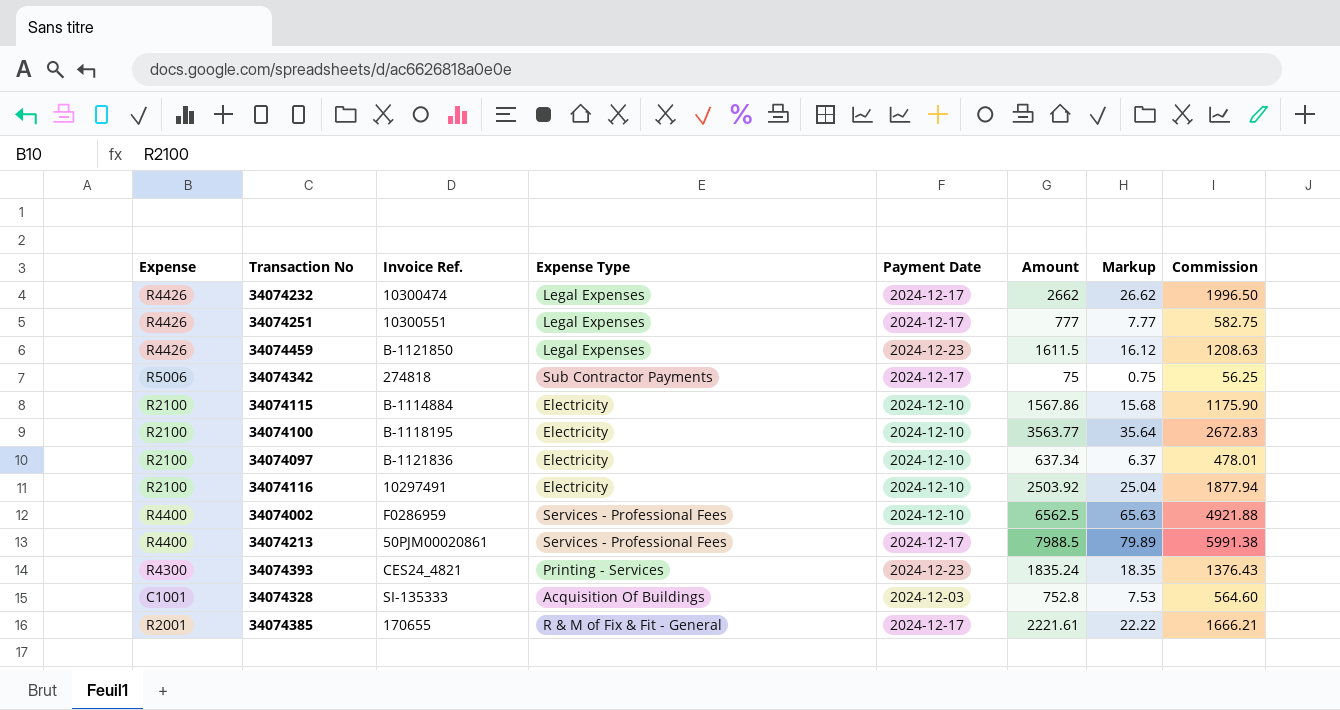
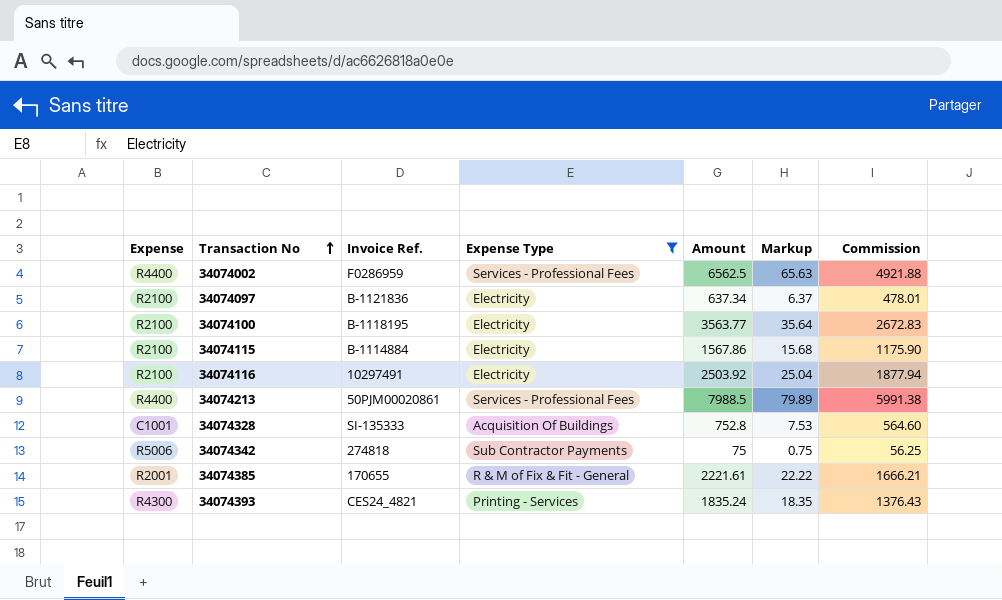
filter: none -> Expense Type != Legal Expenses
row order: none -> Transaction No ascending
column Payment Date | position: 5 -> none

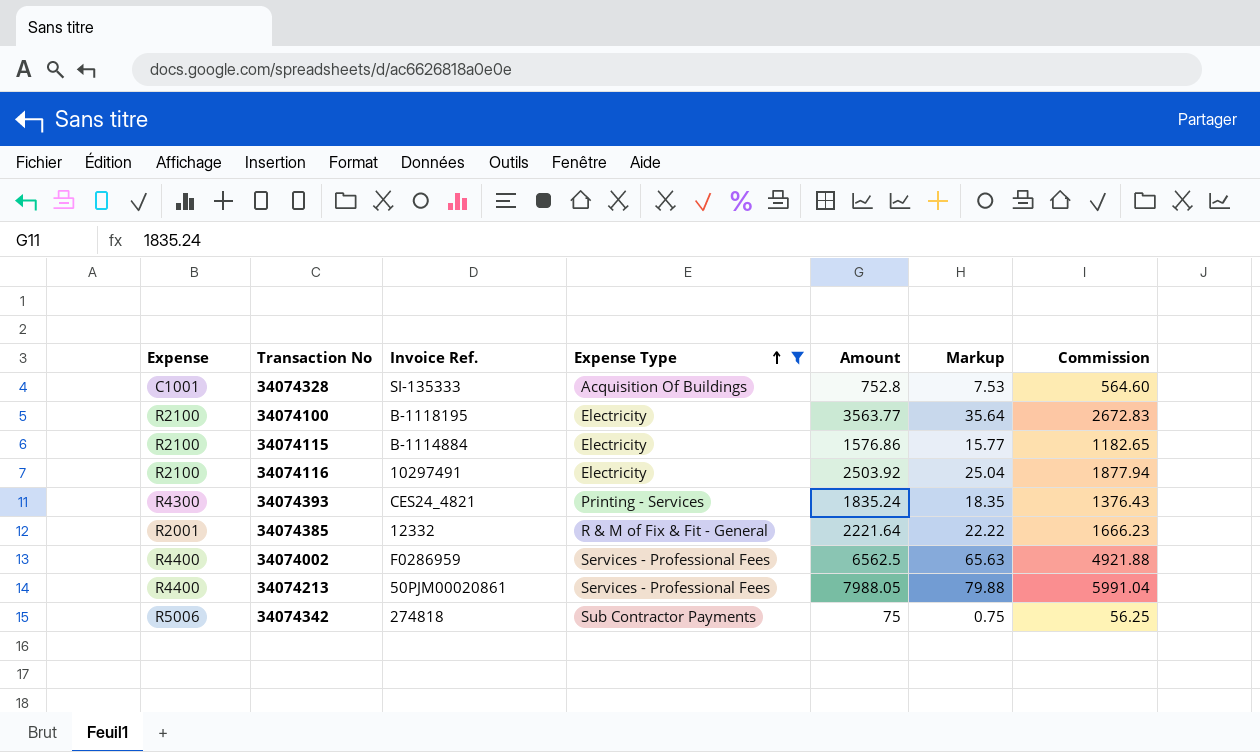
row order: Transaction No ascending -> Expense Type ascending
row 34074097: R2100 | B-1121836 | Electricity | 637.34 | 6.37 | 478.01 -> none
34074115 | Amount: 1567.86 -> 1576.86
34074115 | Markup: 15.68 -> 15.77
34074115 | Commission: 1175.90 -> 1182.65
34074385 | Invoice Ref.: 170655 -> 12332
34074385 | Amount: 2221.61 -> 2221.64
34074385 | Commission: 1666.21 -> 1666.23
34074213 | Amount: 7988.5 -> 7988.05
34074213 | Markup: 79.89 -> 79.88
34074213 | Commission: 5991.38 -> 5991.04

